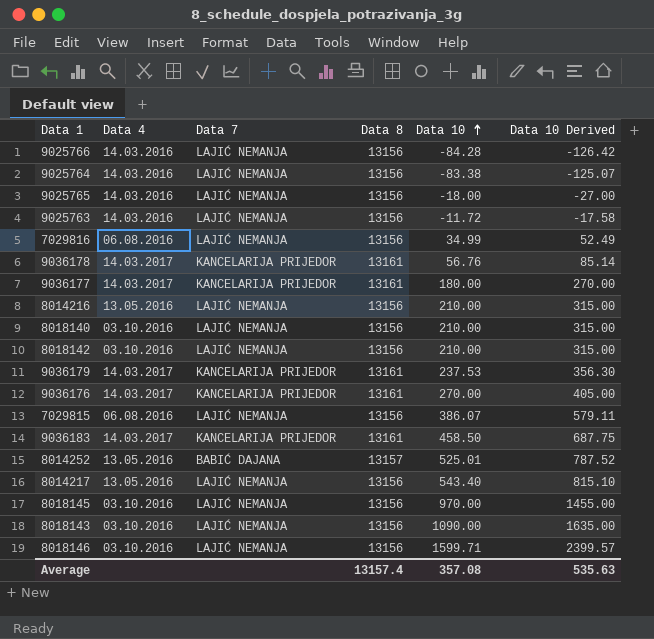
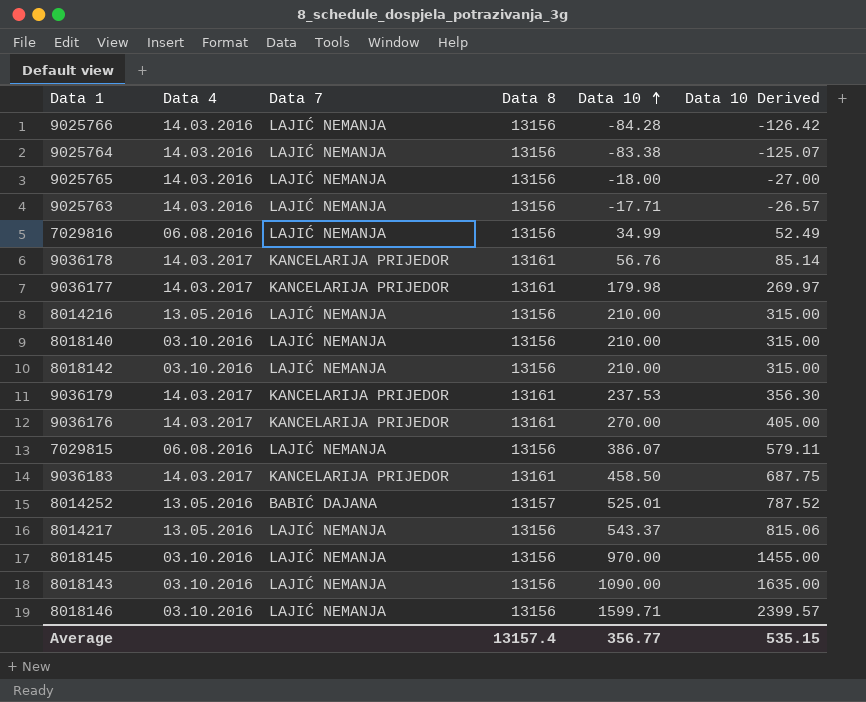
9025763 | Data 10: -11.72 -> -17.71
9025763 | Data 10 Derived: -17.58 -> -26.57
9036177 | Data 10: 180.00 -> 179.98
9036177 | Data 10 Derived: 270.00 -> 269.97
8014217 | Data 10: 543.40 -> 543.37
8014217 | Data 10 Derived: 815.10 -> 815.06
Average | Data 10: 357.08 -> 356.77
Average | Data 10 Derived: 535.63 -> 535.15

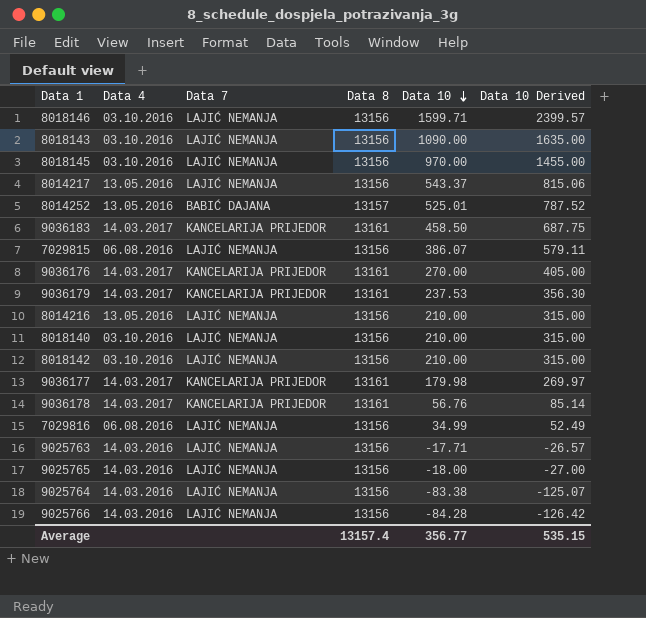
row order: Data 10 ascending -> Data 10 descending

